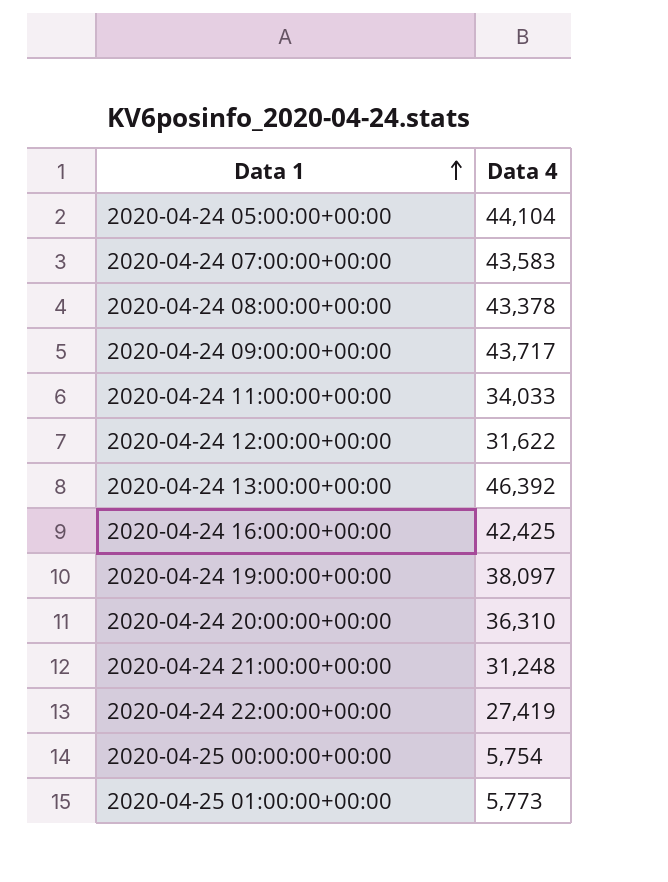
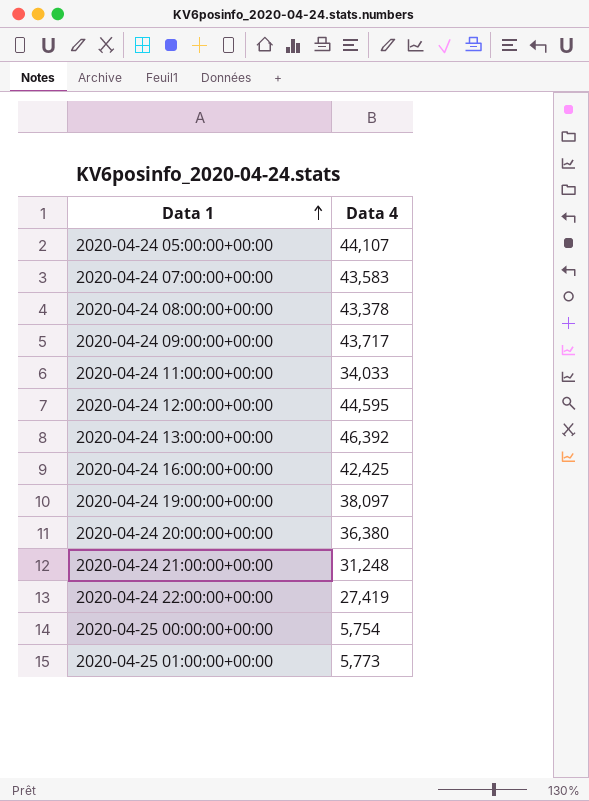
2020-04-24 05:00:00+00:00 | Data 4: 44,104 -> 44,107
2020-04-24 12:00:00+00:00 | Data 4: 31,622 -> 44,595
2020-04-24 20:00:00+00:00 | Data 4: 36,310 -> 36,380

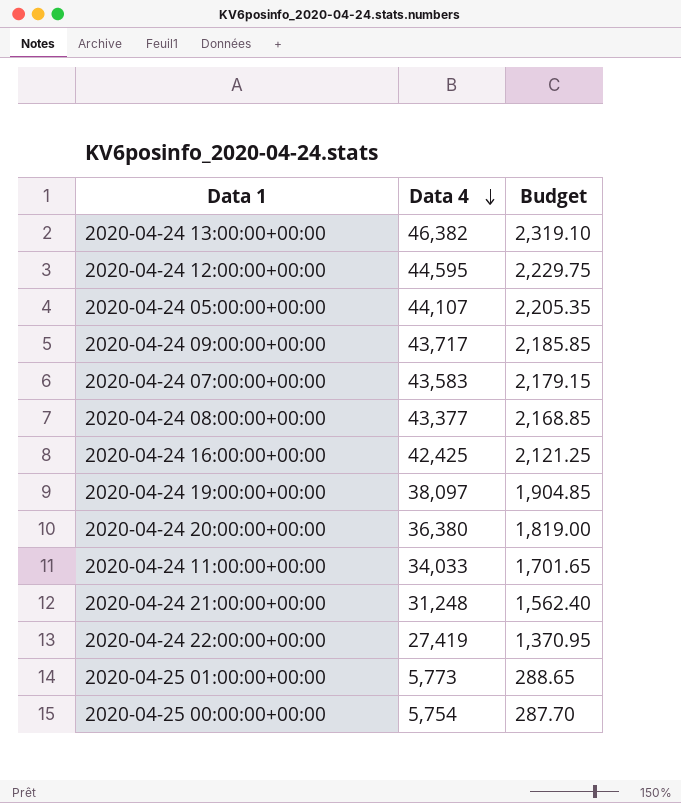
row order: Data 1 ascending -> Data 4 descending
column Budget | formula: none -> [Data 4] * 0.05
2020-04-24 13:00:00+00:00 | Data 4: 46,392 -> 46,382
2020-04-24 08:00:00+00:00 | Data 4: 43,378 -> 43,377

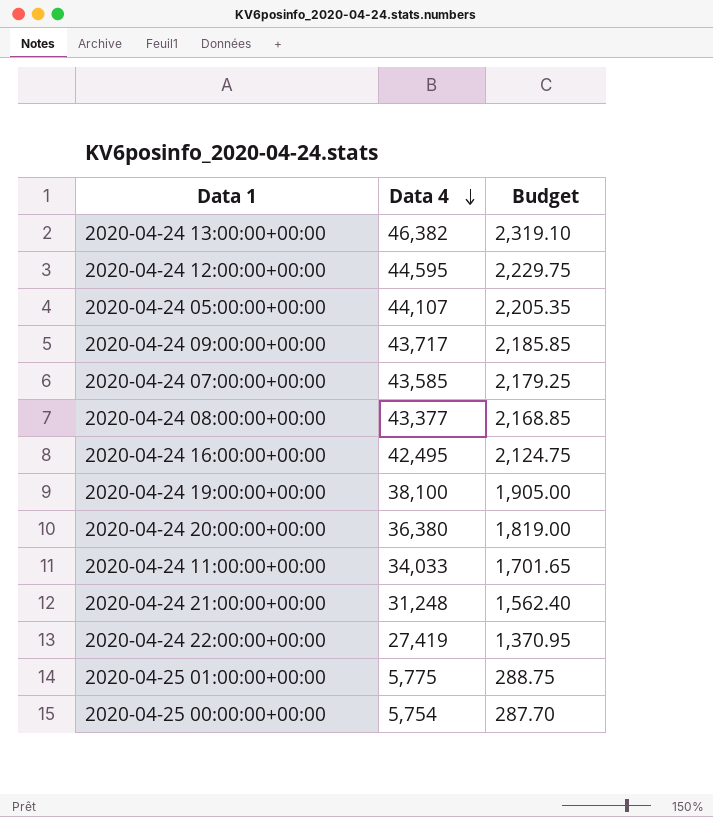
2020-04-24 07:00:00+00:00 | Data 4: 43,583 -> 43,585
2020-04-24 07:00:00+00:00 | Budget: 2,179.15 -> 2,179.25
2020-04-24 16:00:00+00:00 | Data 4: 42,425 -> 42,495
2020-04-24 16:00:00+00:00 | Budget: 2,121.25 -> 2,124.75
2020-04-24 19:00:00+00:00 | Data 4: 38,097 -> 38,100
2020-04-24 19:00:00+00:00 | Budget: 1,904.85 -> 1,905.00
2020-04-25 01:00:00+00:00 | Data 4: 5,773 -> 5,775
2020-04-25 01:00:00+00:00 | Budget: 288.65 -> 288.75

